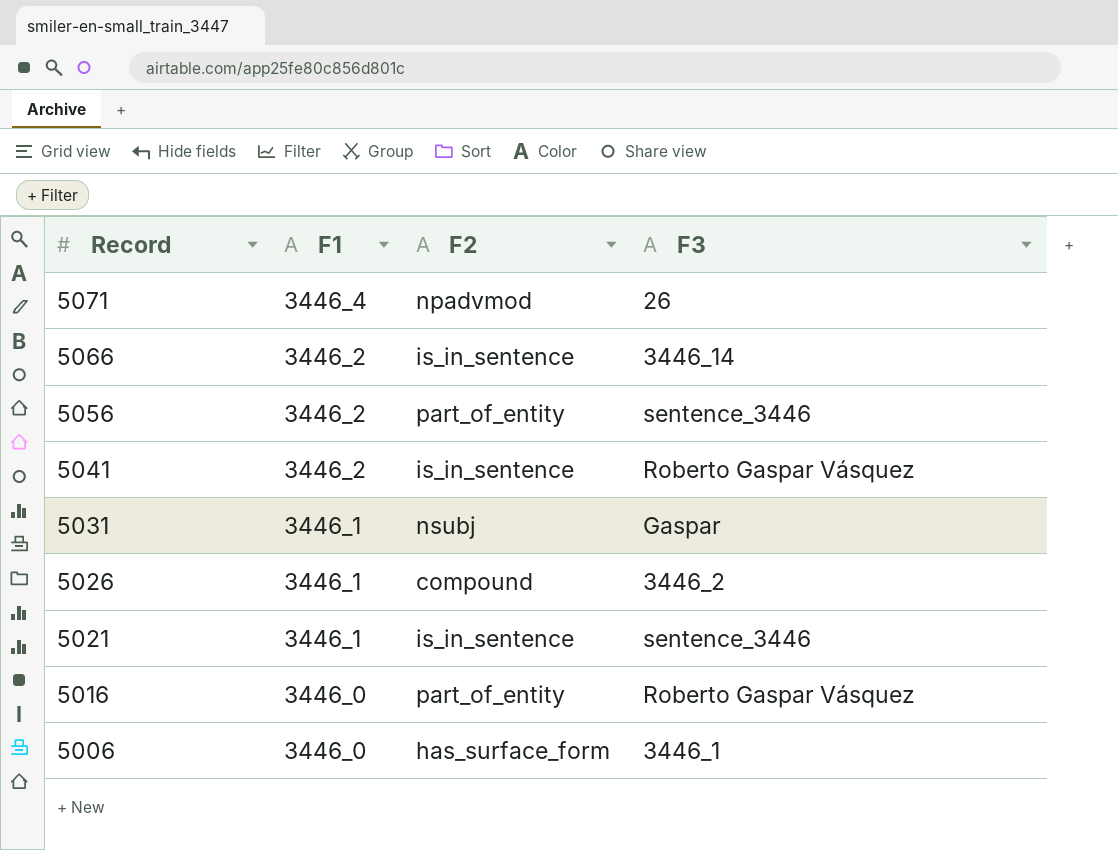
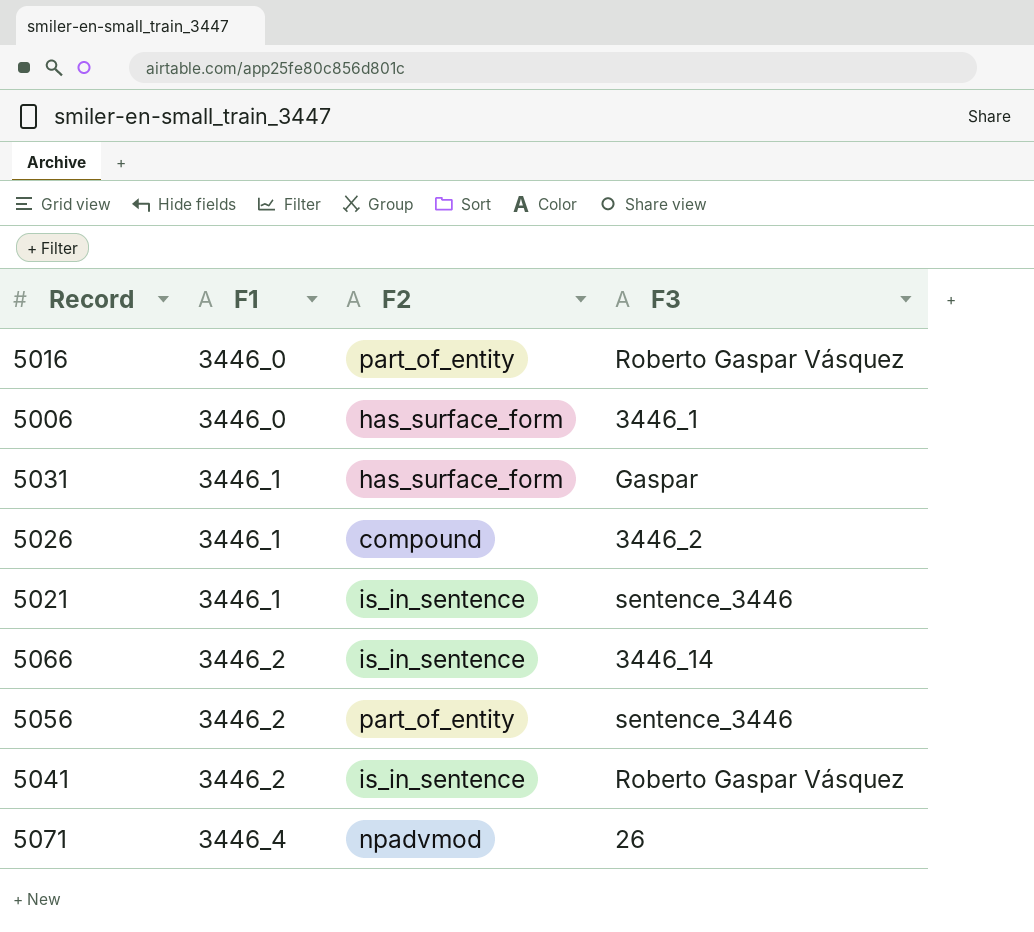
row order: Record descending -> F1 ascending
5031 | F2: nsubj -> has_surface_form

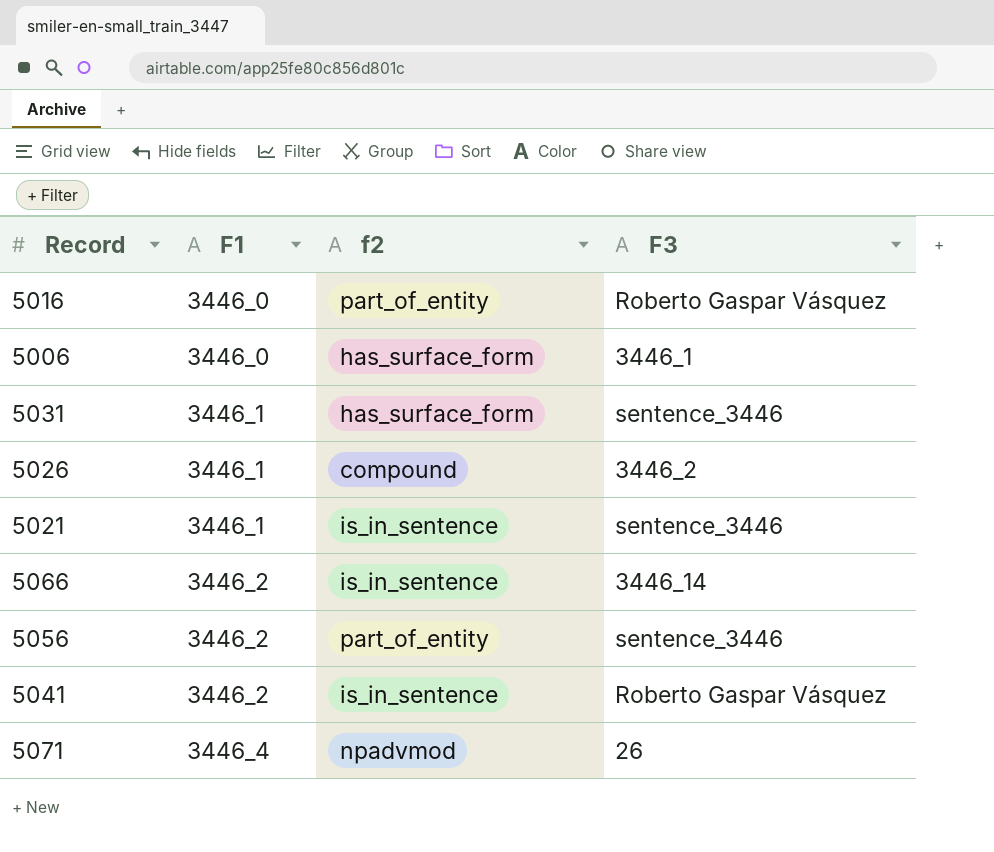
column name: F2 -> f2
5031 | F3: Gaspar -> sentence_3446

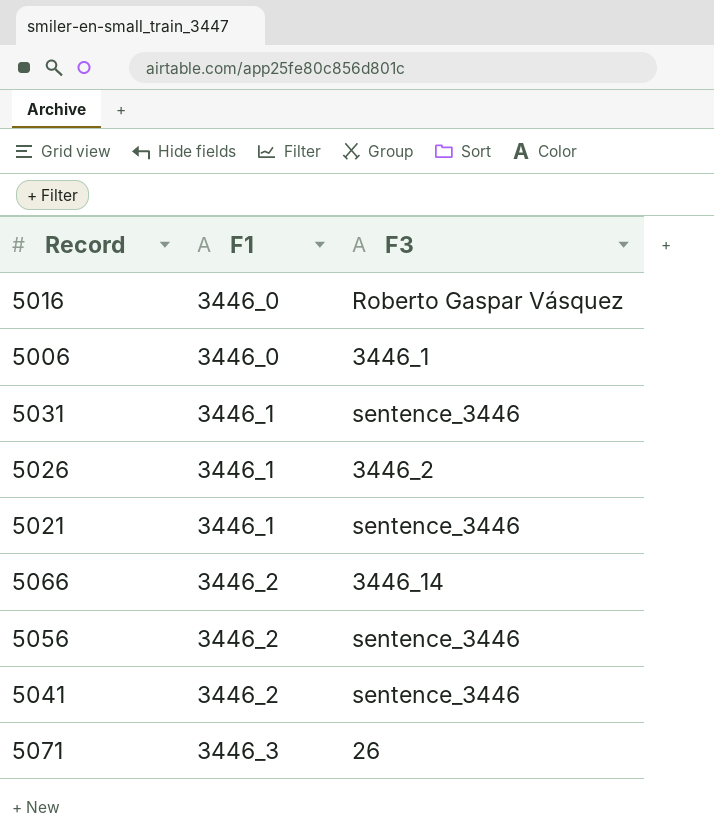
column f2 | position: 3 -> none
5041 | F3: Roberto Gaspar Vásquez -> sentence_3446
5071 | F1: 3446_4 -> 3446_3

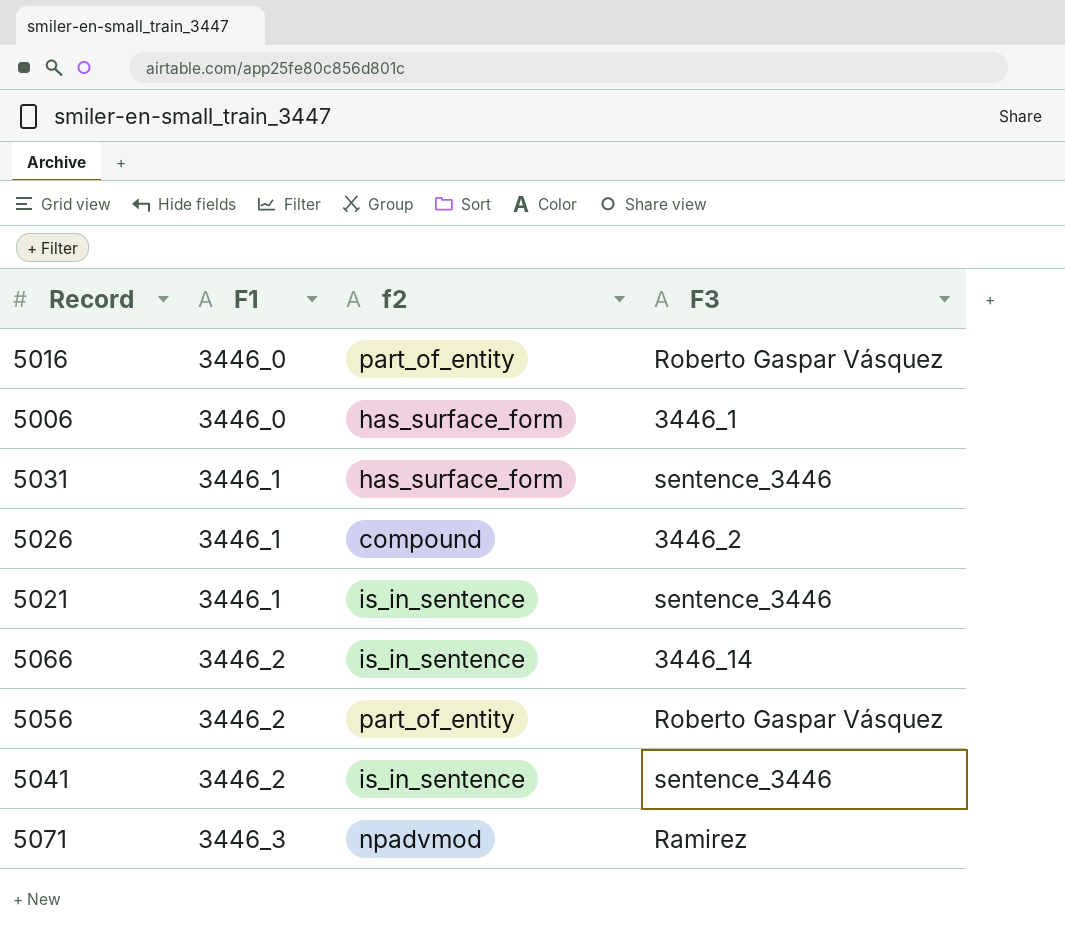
column f2 | position: none -> 3
5056 | F3: sentence_3446 -> Roberto Gaspar Vásquez
5071 | F3: 26 -> Ramirez

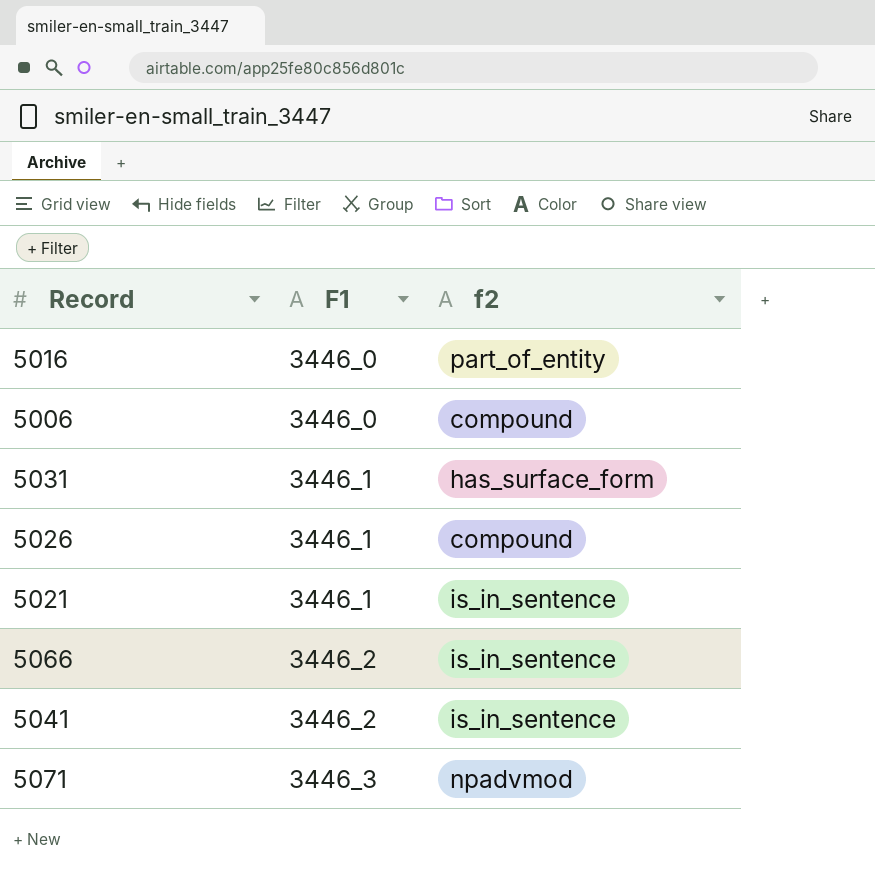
column F3 | position: 4 -> none
row 5056: 3446_2 | part_of_entity | Roberto Gaspar Vásquez -> none
5006 | f2: has_surface_form -> compound

